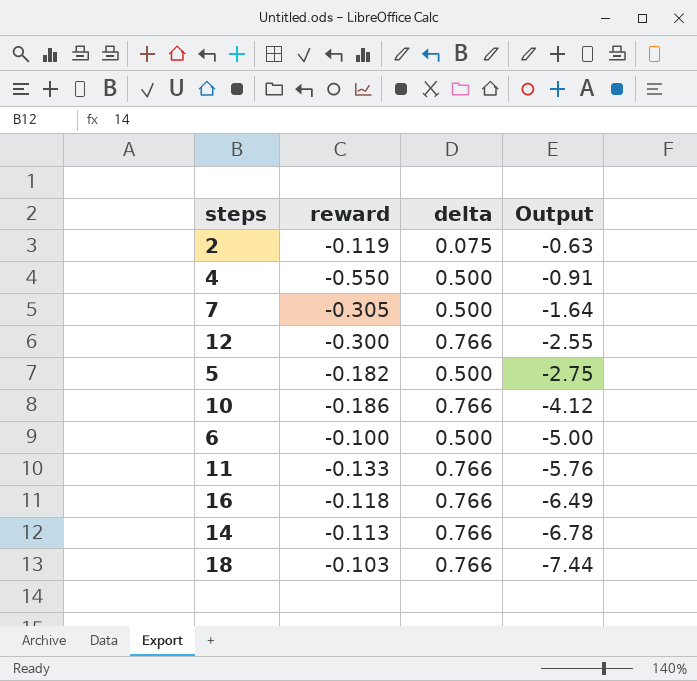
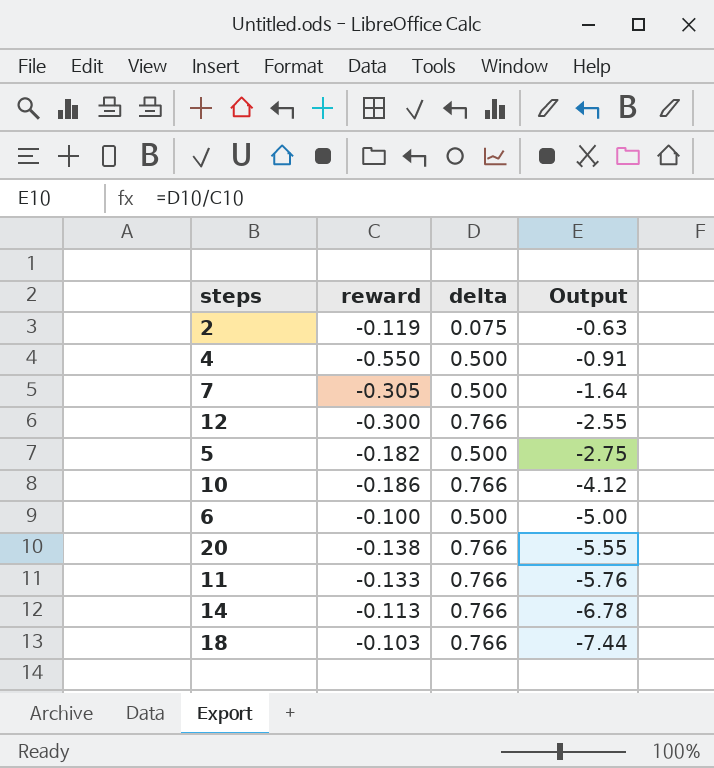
row 16: -0.118 | 0.766 | -6.49 -> none
row 20: none -> -0.138 | 0.766 | -5.55

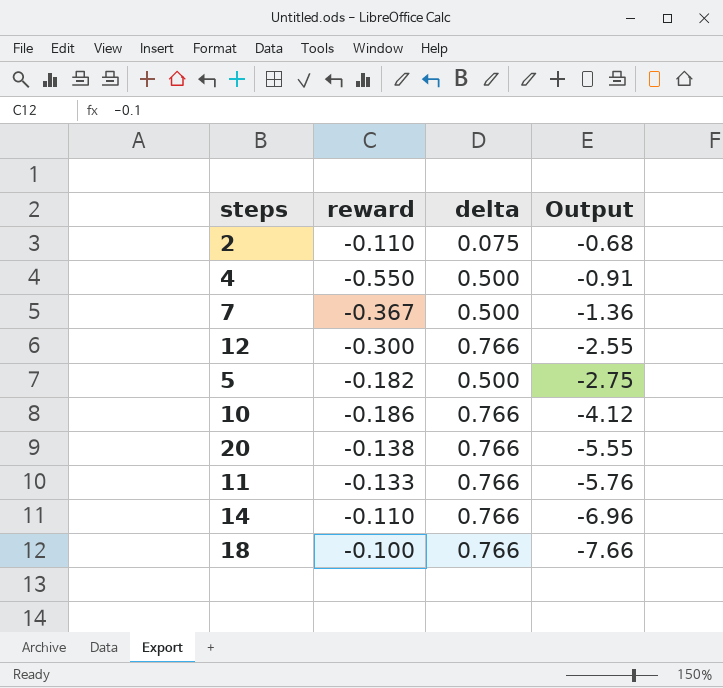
row 6: -0.100 | 0.500 | -5.00 -> none
2 | reward: -0.119 -> -0.110
2 | Output: -0.63 -> -0.68
7 | reward: -0.305 -> -0.367
7 | Output: -1.64 -> -1.36
14 | reward: -0.113 -> -0.110
14 | Output: -6.78 -> -6.96
18 | reward: -0.103 -> -0.100
18 | Output: -7.44 -> -7.66

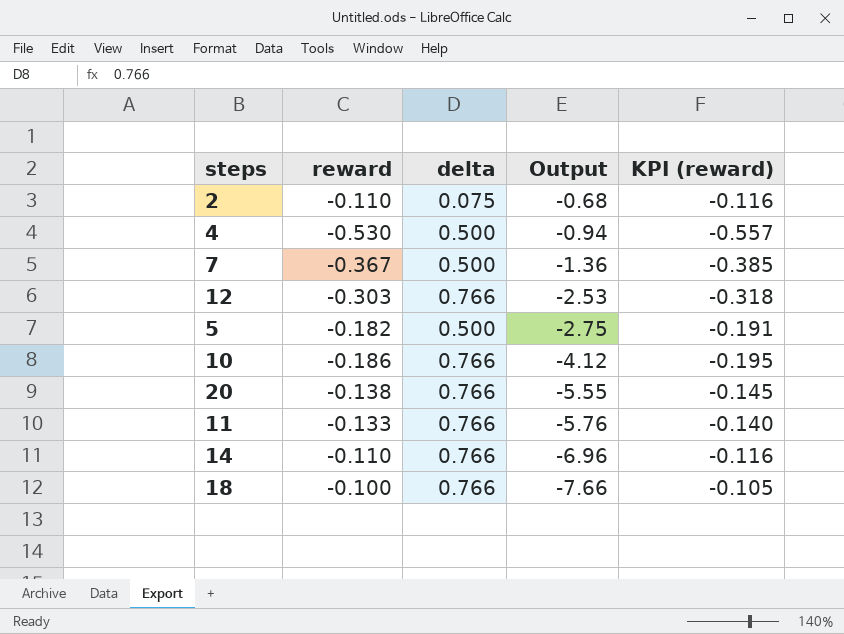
column KPI (reward) | formula: none -> [reward] * 1.05
4 | reward: -0.550 -> -0.530
4 | Output: -0.91 -> -0.94
12 | reward: -0.300 -> -0.303
12 | Output: -2.55 -> -2.53

